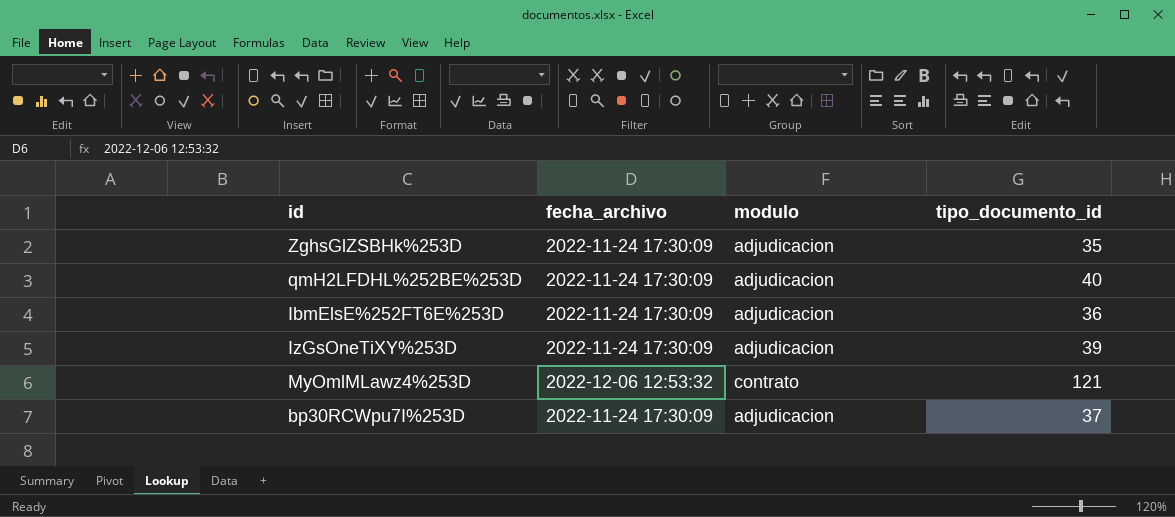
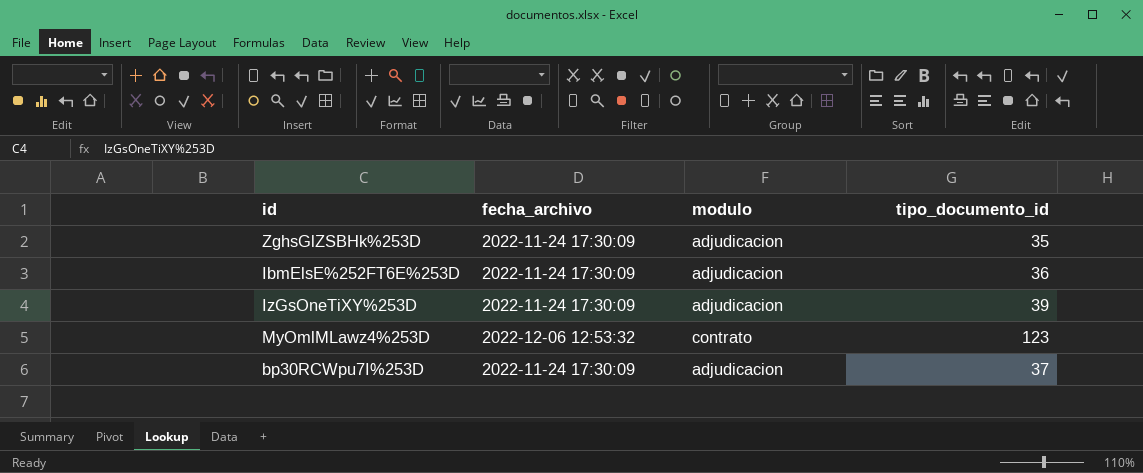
row qmH2LFDHL%252BE%253D: 2022-11-24 17:30:09 | adjudicacion | 40 -> none
MyOmlMLawz4%253D | tipo_documento_id: 121 -> 123

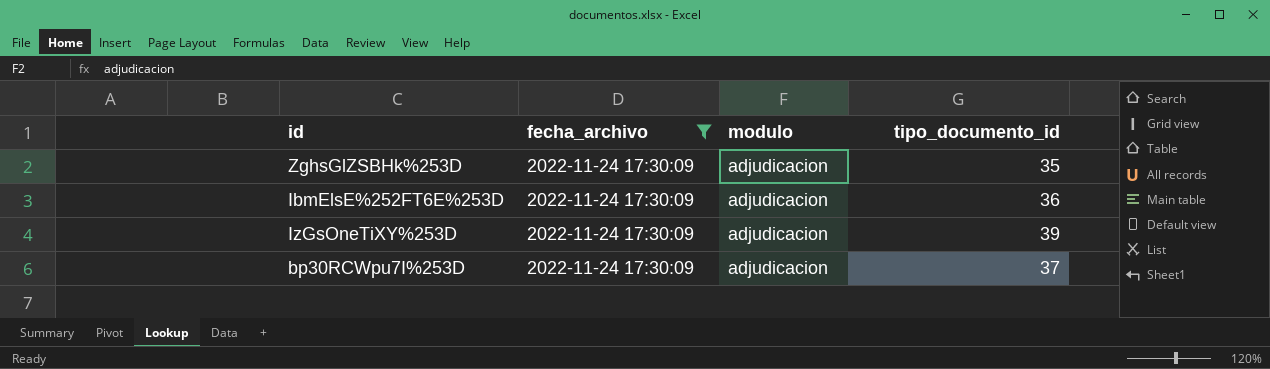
filter: none -> fecha_archivo = 2022-11-24 17:30:09

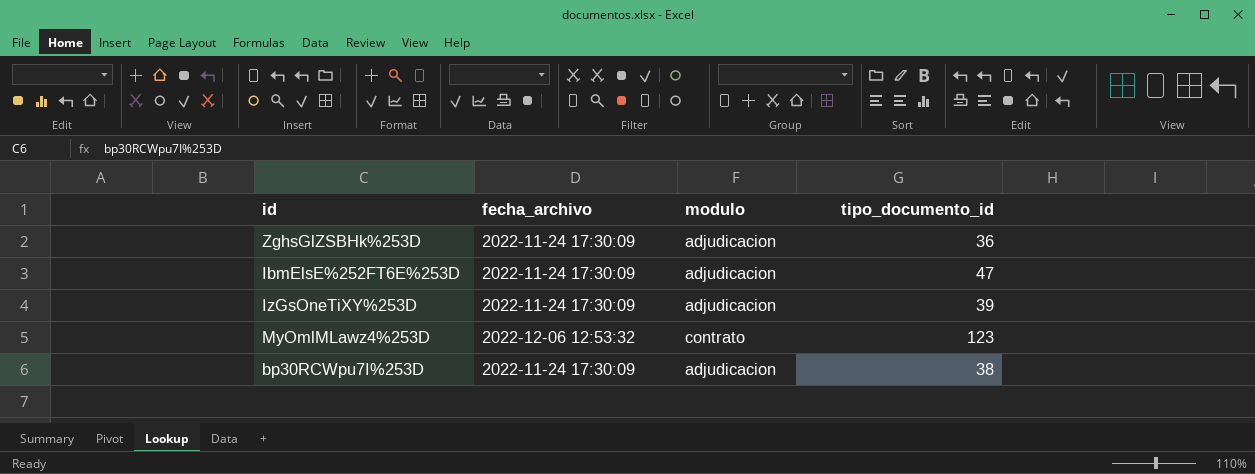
filter: fecha_archivo = 2022-11-24 17:30:09 -> none
ZghsGlZSBHk%253D | tipo_documento_id: 35 -> 36
IbmElsE%252FT6E%253D | tipo_documento_id: 36 -> 47
bp30RCWpu7I%253D | tipo_documento_id: 37 -> 38

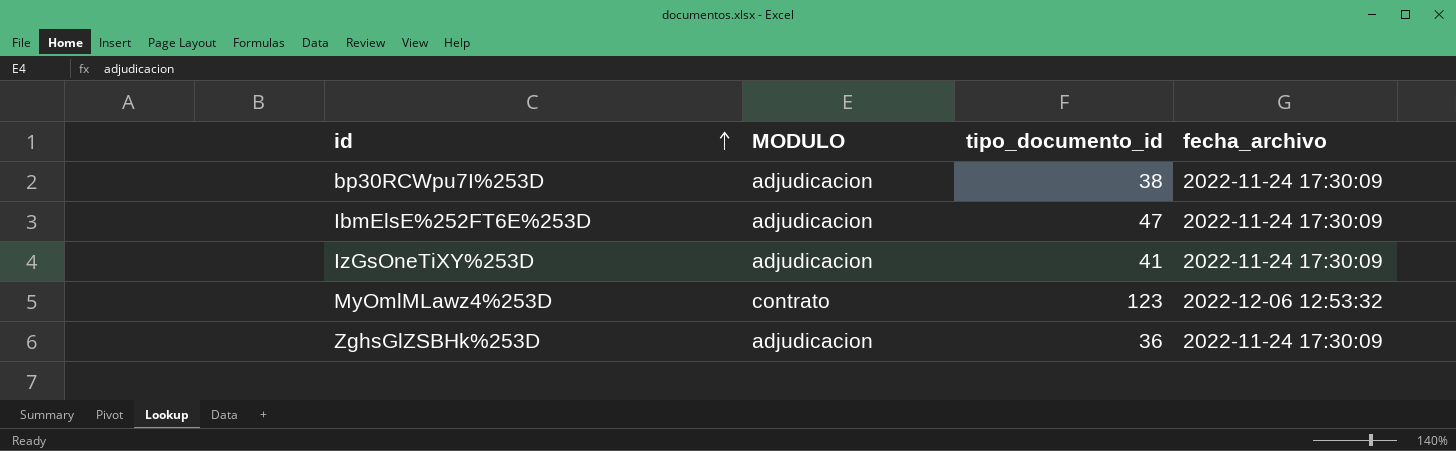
row order: none -> id ascending
column name: modulo -> MODULO
column fecha_archivo | position: 2 -> 4
IzGsOneTiXY%253D | tipo_documento_id: 39 -> 41

